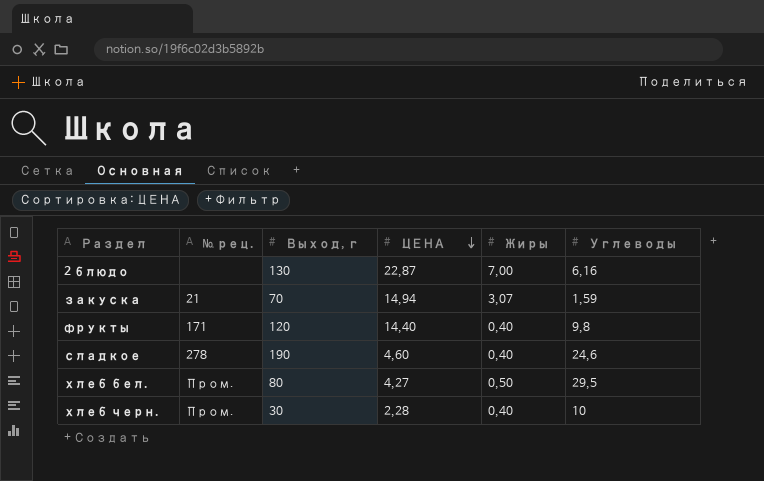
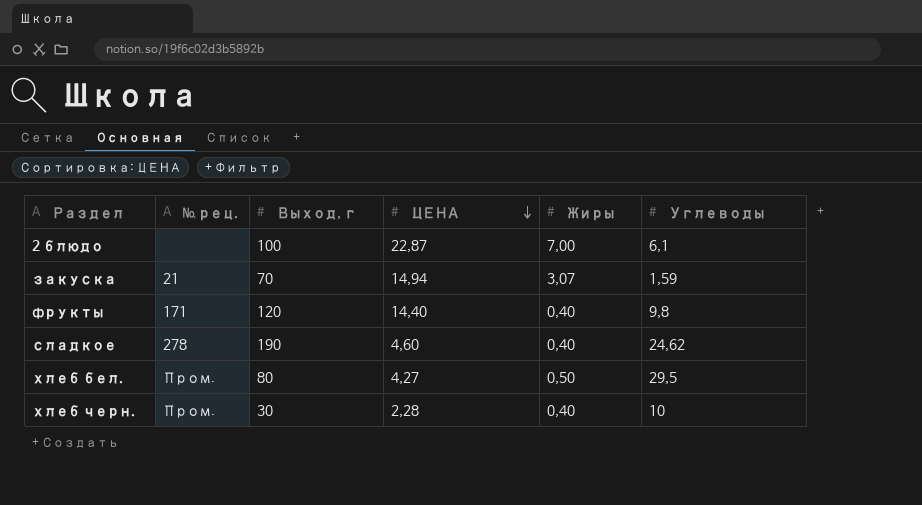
2 блюдо | Выход, г: 130 -> 100
2 блюдо | Углеводы: 6,16 -> 6,1
сладкое | Углеводы: 24,6 -> 24,62

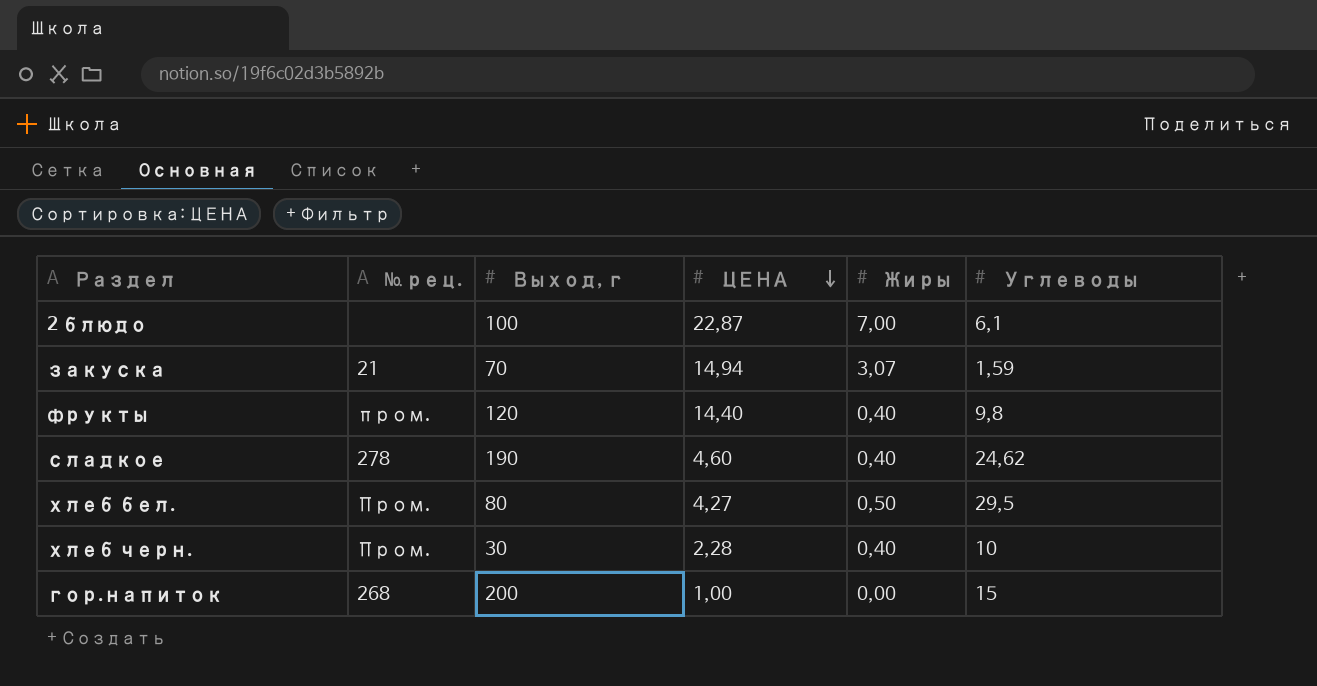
фрукты | № рец.: 171 -> пром.
row гор.напиток: none -> 268 | 200 | 1,00 | 0,00 | 15

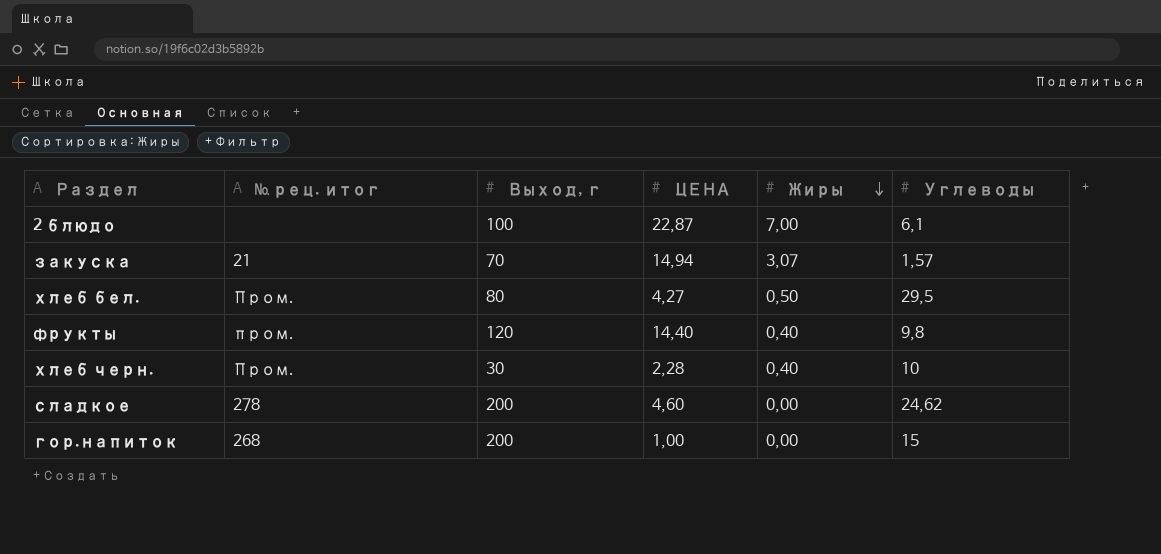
row order: ЦЕНА descending -> Жиры descending
column name: № рец. -> № рец. итог
закуска | Углеводы: 1,59 -> 1,57
сладкое | Выход, г: 190 -> 200
сладкое | Жиры: 0,40 -> 0,00

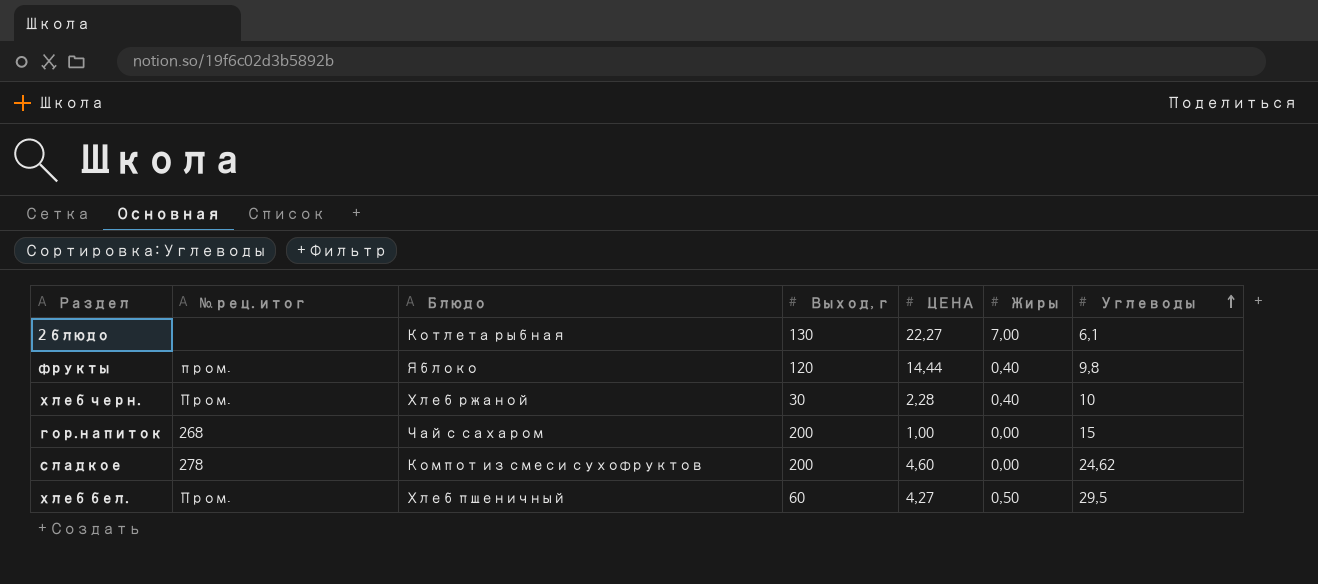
row order: Жиры descending -> Углеводы ascending
column Блюдо | position: none -> 3
row закуска: 21 | 70 | 14,94 | 3,07 | 1,57 -> none
2 блюдо | Выход, г: 100 -> 130
2 блюдо | ЦЕНА: 22,87 -> 22,27
фрукты | ЦЕНА: 14,40 -> 14,44
хлеб бел. | Выход, г: 80 -> 60

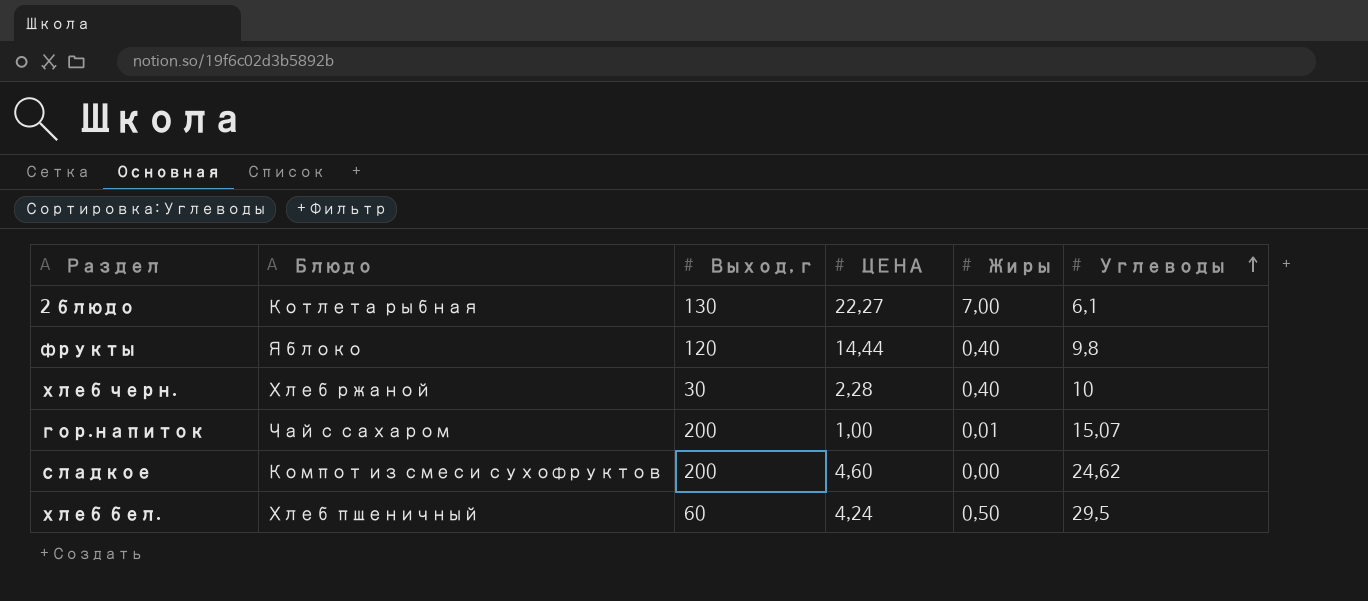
column № рец. итог | position: 2 -> none
гор.напиток | Жиры: 0,00 -> 0,01
гор.напиток | Углеводы: 15 -> 15,07
хлеб бел. | ЦЕНА: 4,27 -> 4,24

